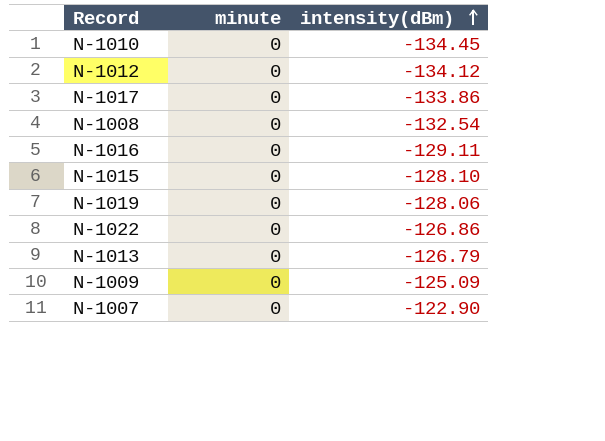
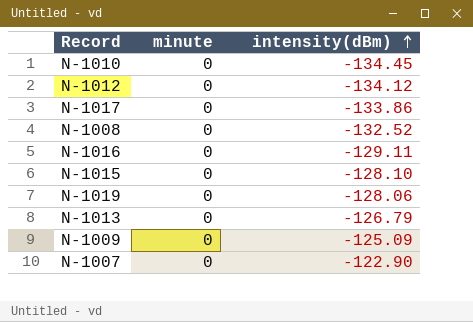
row N-1022: 0 | -126.86 -> none
N-1008 | intensity(dBm): -132.54 -> -132.52

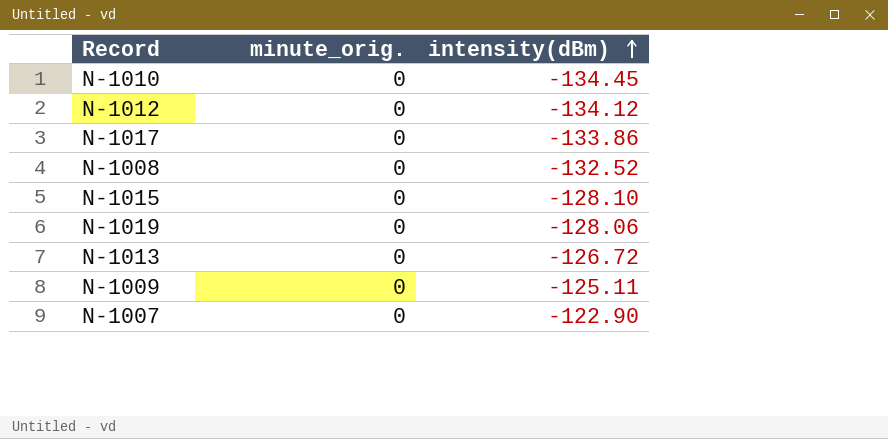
column name: minute -> minute_orig.
row N-1016: 0 | -129.11 -> none
N-1013 | intensity(dBm): -126.79 -> -126.72
N-1009 | intensity(dBm): -125.09 -> -125.11

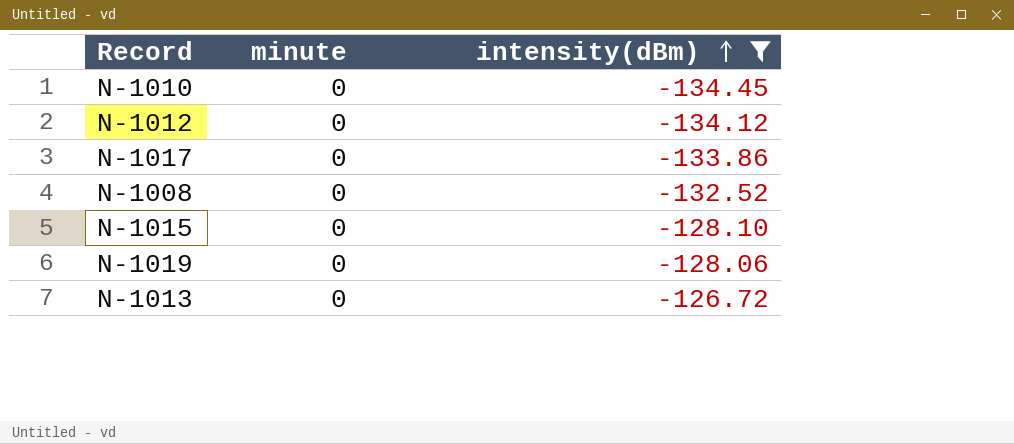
filter: none -> intensity(dBm) <= -126.72
column name: minute_orig. -> minute

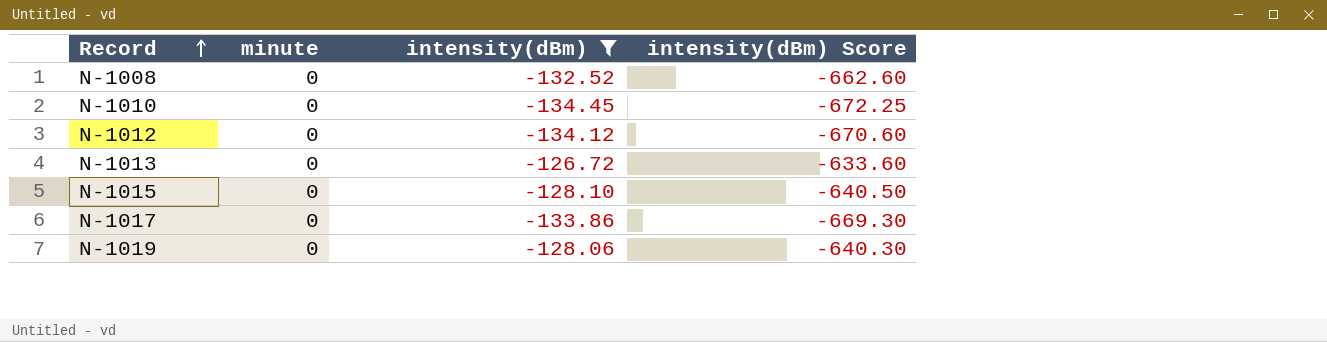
row order: intensity(dBm) ascending -> Record ascending
column intensity(dBm) Score | formula: none -> [intensity(dBm)] * 5

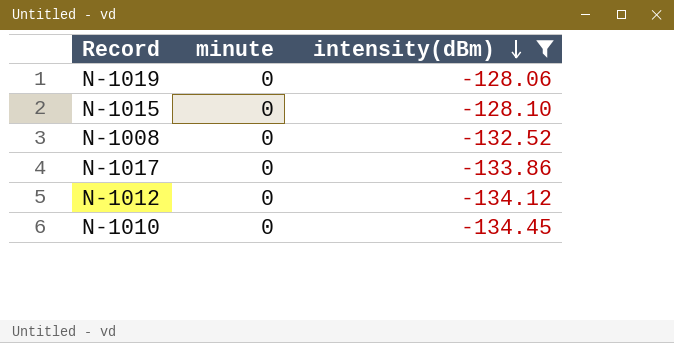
row order: Record ascending -> intensity(dBm) descending
column intensity(dBm) Score | formula: [intensity(dBm)] * 5 -> none
row N-1013: 0 | -126.72 | -633.60 -> none

